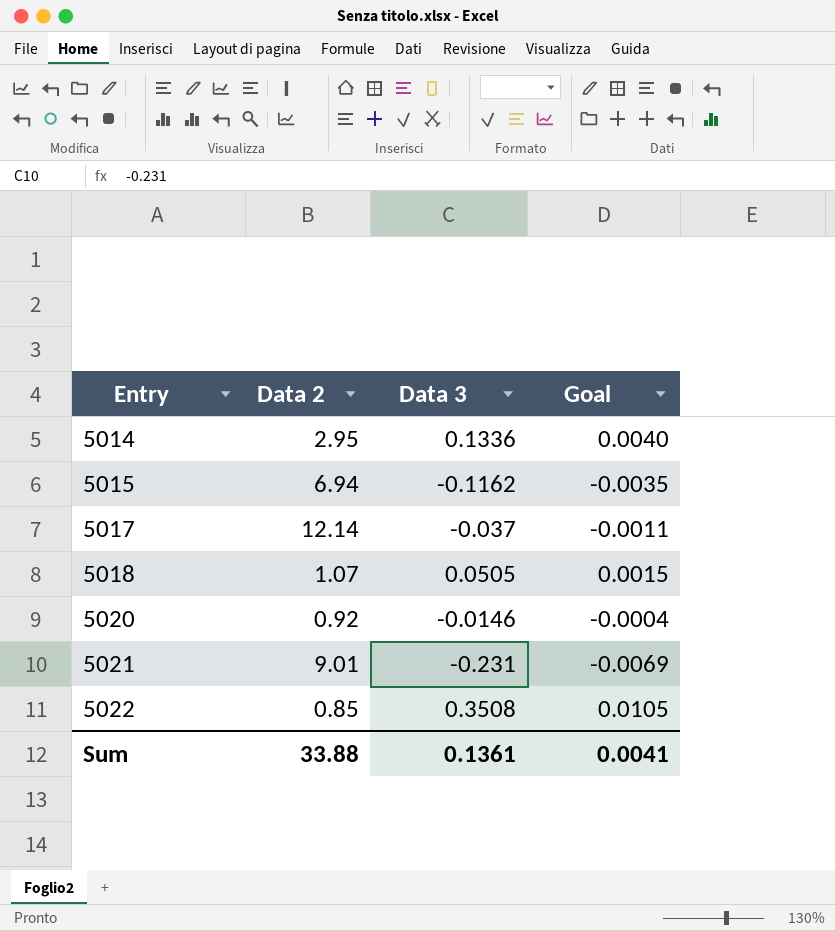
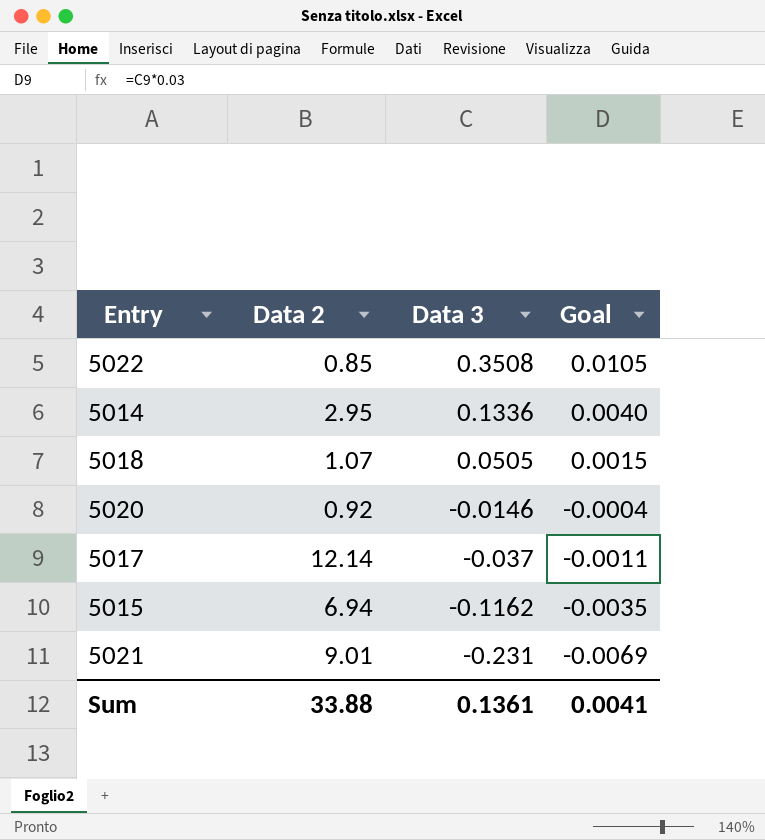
row order: Entry ascending -> Data 3 descending

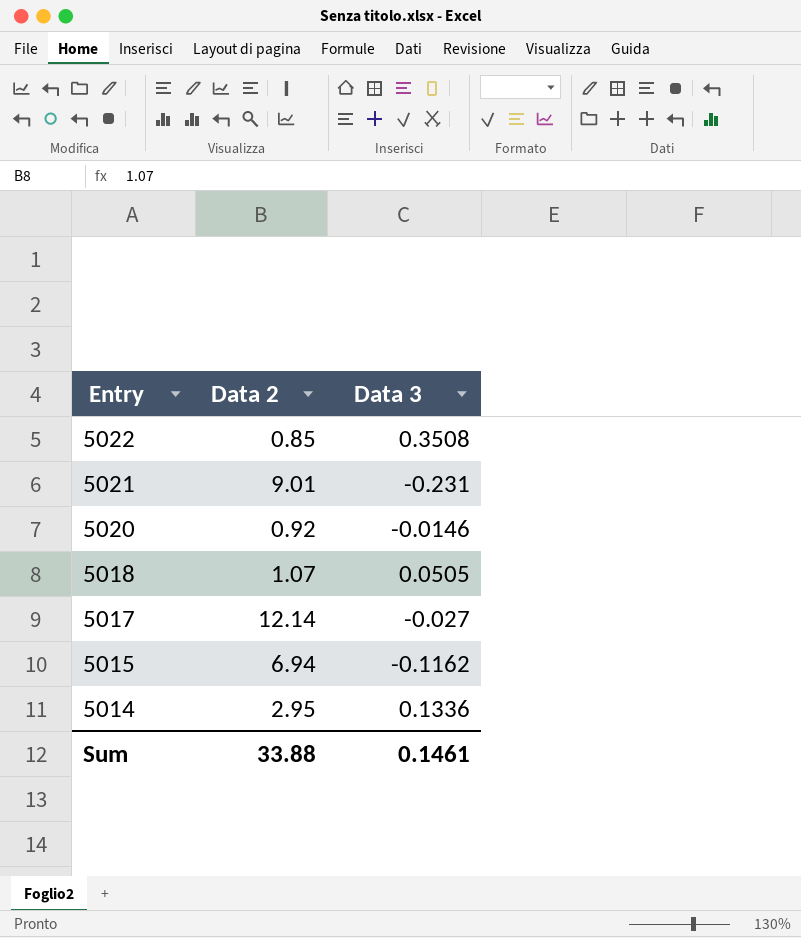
row order: Data 3 descending -> Entry descending
column Goal | formula: [Data 3] * 0.03 -> none
5017 | Data 3: -0.037 -> -0.027
Sum | Data 3: 0.1361 -> 0.1461

